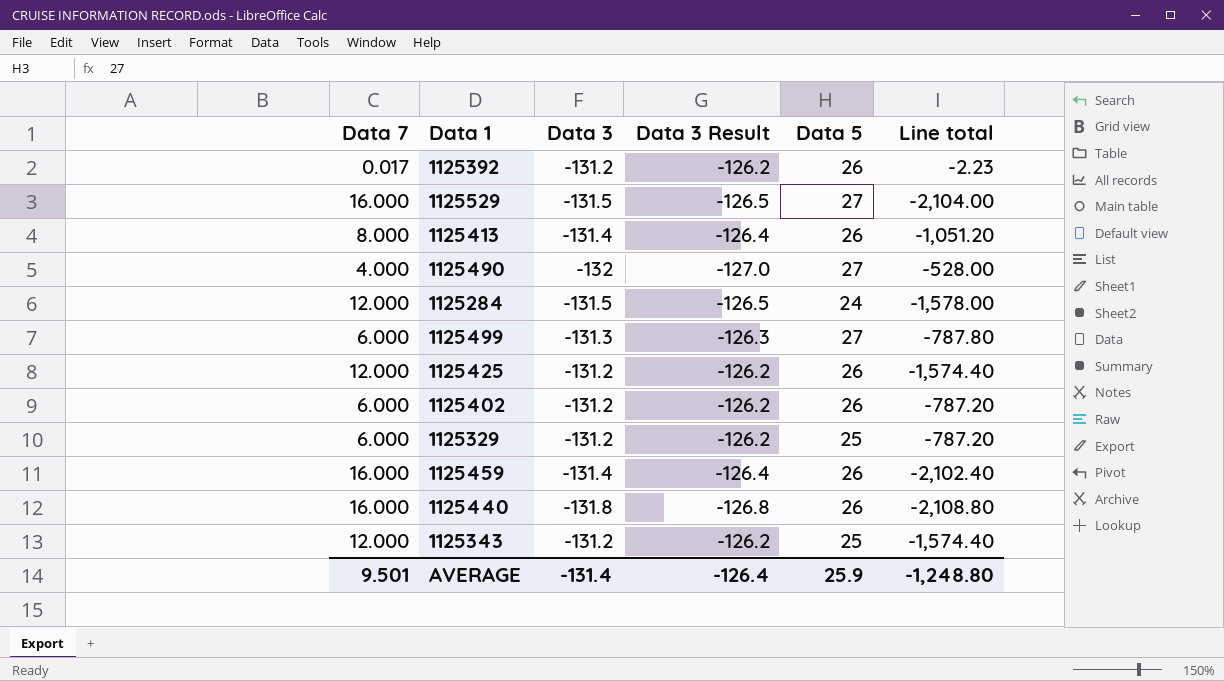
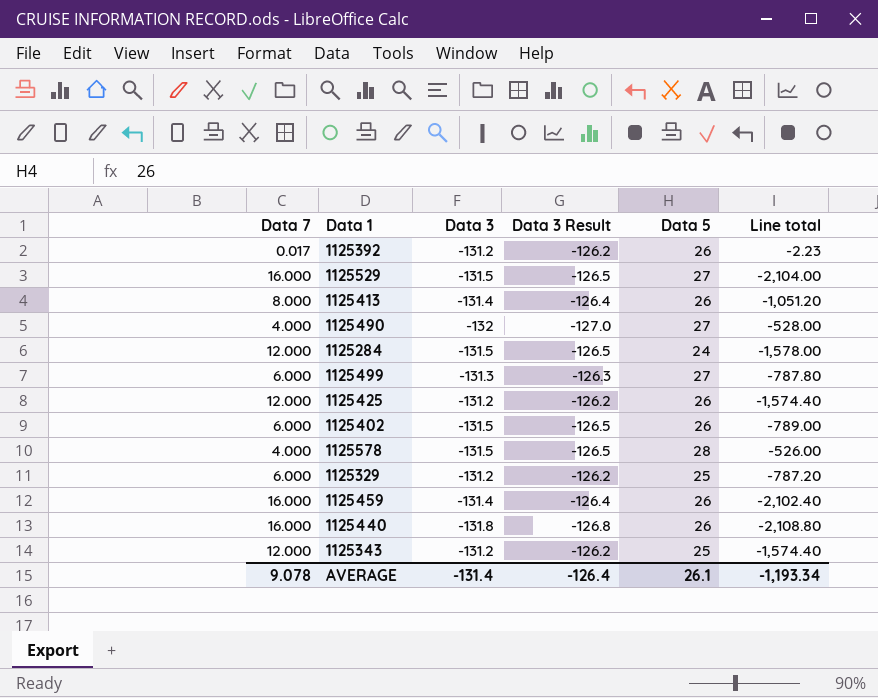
1125402 | Data 3: -131.2 -> -131.5
1125402 | Data 3 Result: -126.2 -> -126.5
1125402 | Line total: -787.20 -> -789.00
row 1125578: none -> 4.000 | -131.5 | -126.5 | 28 | -526.00
AVERAGE | Data 7: 9.501 -> 9.078
AVERAGE | Data 5: 25.9 -> 26.1
AVERAGE | Line total: -1,248.80 -> -1,193.34

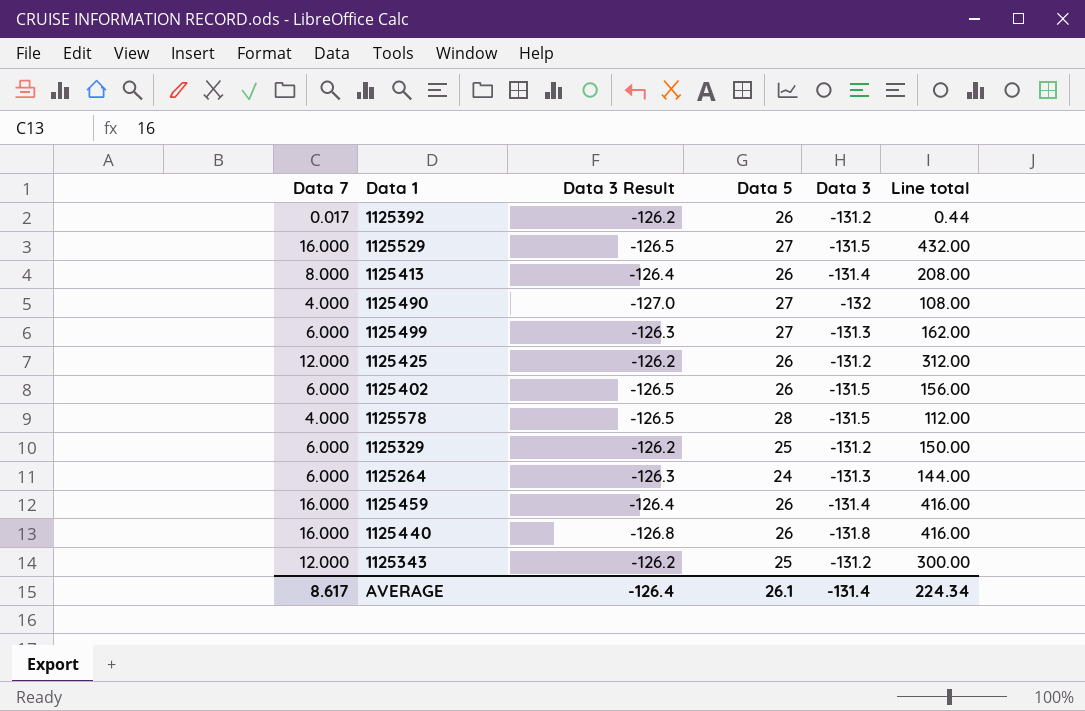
column Data 3 | position: 3 -> 5
column Line total | formula: [Data 7] * [Data 3] -> [Data 7] * [Data 5]
row 1125284: 12.000 | -131.5 | -126.5 | 24 | -1,578.00 -> none
row 1125264: none -> 6.000 | -126.3 | 24 | -131.3 | 144.00
AVERAGE | Data 7: 9.078 -> 8.617
AVERAGE | Line total: -1,193.34 -> 224.34

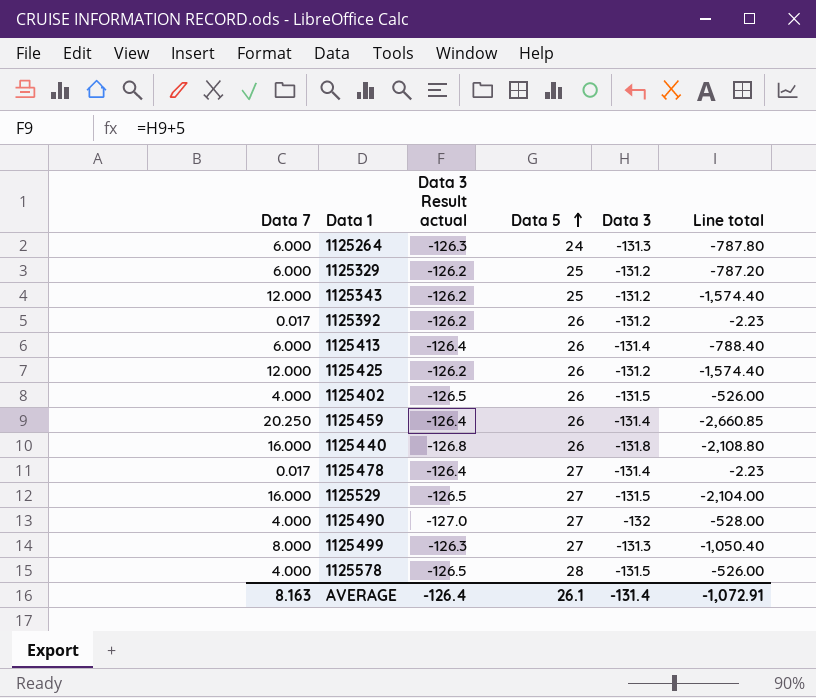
row order: none -> Data 5 ascending
column name: Data 3 Result -> Data 3 Result actual
column Line total | formula: [Data 7] * [Data 5] -> [Data 7] * [Data 3]
1125413 | Data 7: 8.000 -> 6.000
1125402 | Data 7: 6.000 -> 4.000
1125459 | Data 7: 16.000 -> 20.250
row 1125478: none -> 0.017 | -126.4 | 27 | -131.4 | -2.23
1125499 | Data 7: 6.000 -> 8.000
AVERAGE | Data 7: 8.617 -> 8.163
AVERAGE | Line total: 224.34 -> -1,072.91

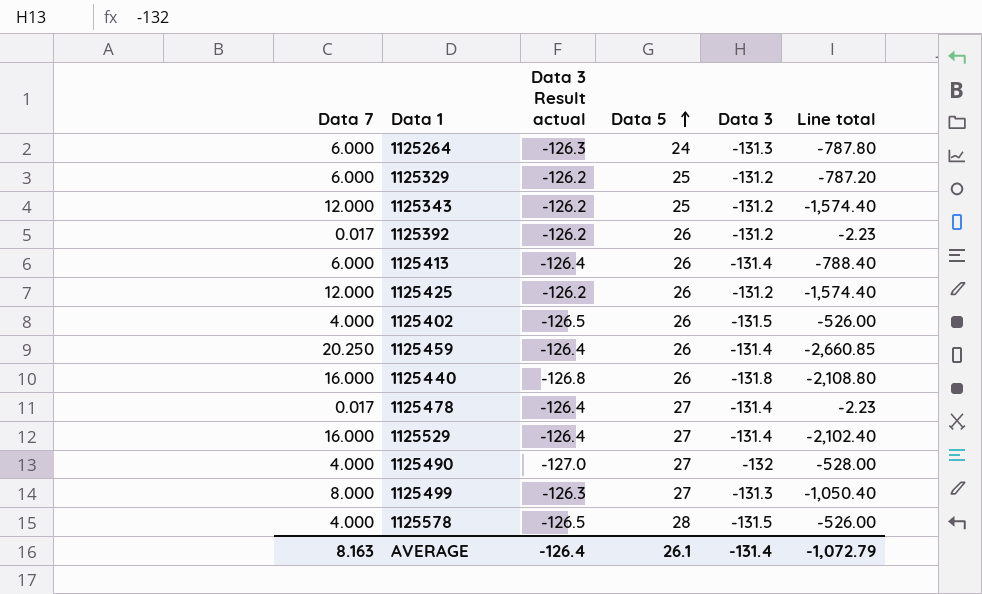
1125529 | Data 3 Result actual: -126.5 -> -126.4
1125529 | Data 3: -131.5 -> -131.4
1125529 | Line total: -2,104.00 -> -2,102.40
AVERAGE | Line total: -1,072.91 -> -1,072.79

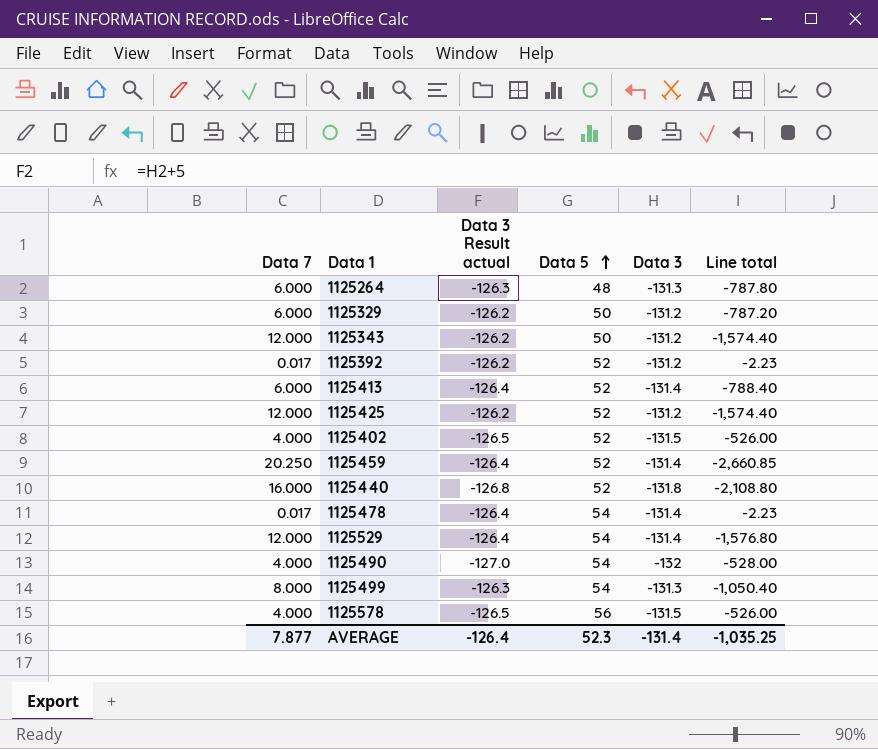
1125264 | Data 5: 24 -> 48
1125329 | Data 5: 25 -> 50
1125343 | Data 5: 25 -> 50
1125392 | Data 5: 26 -> 52
1125413 | Data 5: 26 -> 52
1125425 | Data 5: 26 -> 52
1125402 | Data 5: 26 -> 52
1125459 | Data 5: 26 -> 52
1125440 | Data 5: 26 -> 52
1125478 | Data 5: 27 -> 54
1125529 | Data 7: 16.000 -> 12.000
1125529 | Data 5: 27 -> 54
1125529 | Line total: -2,102.40 -> -1,576.80
1125490 | Data 5: 27 -> 54
1125499 | Data 5: 27 -> 54
1125578 | Data 5: 28 -> 56
AVERAGE | Data 7: 8.163 -> 7.877
AVERAGE | Data 5: 26.1 -> 52.3
AVERAGE | Line total: -1,072.79 -> -1,035.25

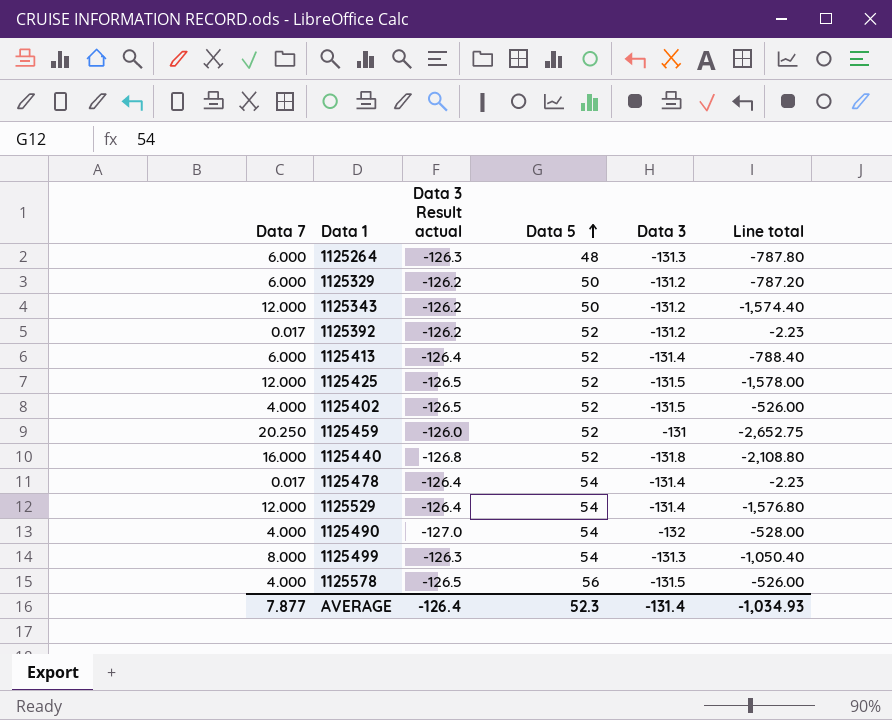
1125425 | Data 3 Result actual: -126.2 -> -126.5
1125425 | Data 3: -131.2 -> -131.5
1125425 | Line total: -1,574.40 -> -1,578.00
1125459 | Data 3 Result actual: -126.4 -> -126.0
1125459 | Data 3: -131.4 -> -131
1125459 | Line total: -2,660.85 -> -2,652.75
AVERAGE | Line total: -1,035.25 -> -1,034.93

